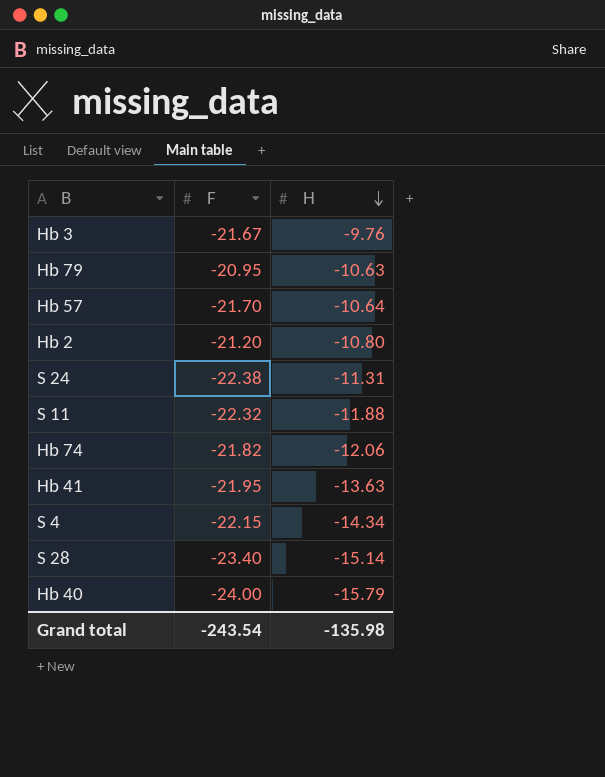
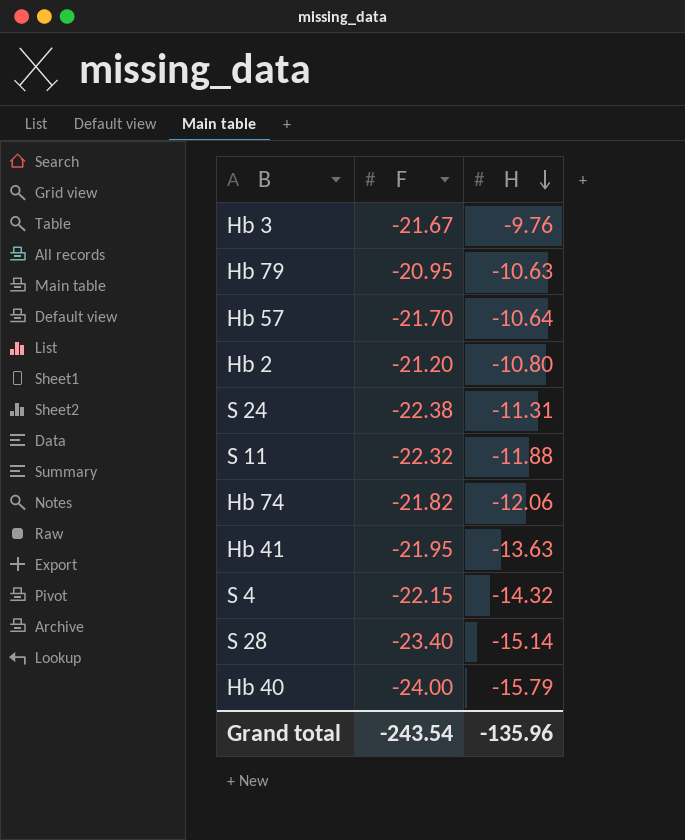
S 4 | H: -14.34 -> -14.32
Grand total | H: -135.98 -> -135.96

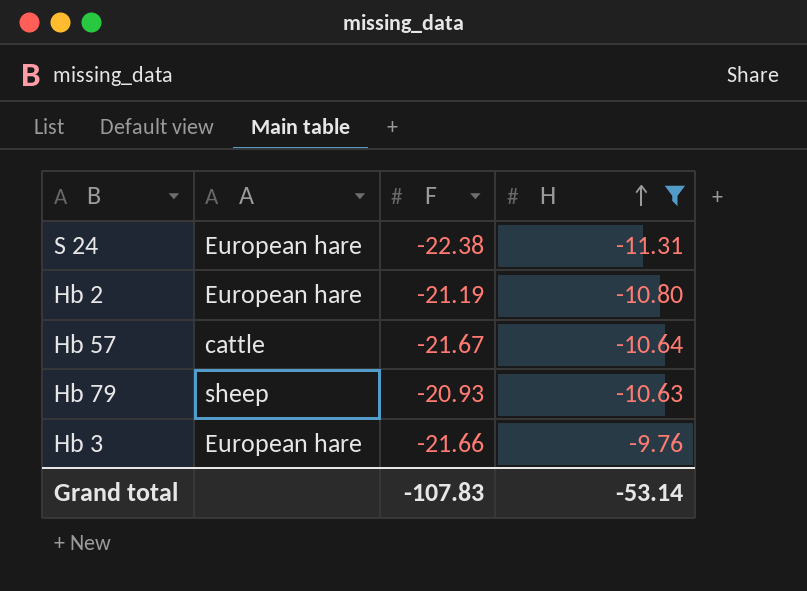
filter: none -> H >= -11.31
row order: H descending -> H ascending
column A | position: none -> 2
Hb 2 | F: -21.20 -> -21.19
Hb 57 | F: -21.70 -> -21.67
Hb 79 | F: -20.95 -> -20.93
Hb 3 | F: -21.67 -> -21.66
Grand total | F: -243.54 -> -107.83
Grand total | H: -135.96 -> -53.14

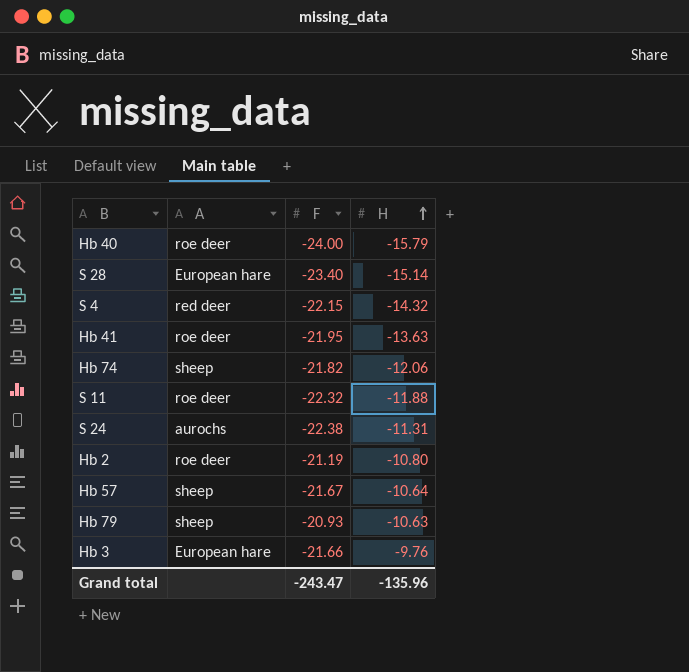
filter: H >= -11.31 -> none
S 24 | A: European hare -> aurochs
Hb 2 | A: European hare -> roe deer
Hb 57 | A: cattle -> sheep
Grand total | F: -107.83 -> -243.47
Grand total | H: -53.14 -> -135.96

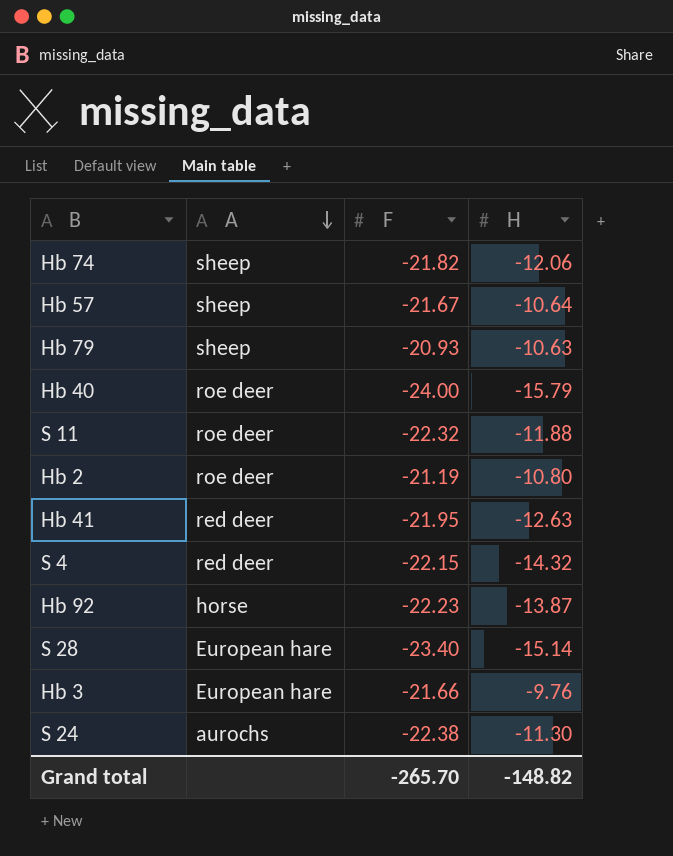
row order: H ascending -> A descending
Hb 41 | A: roe deer -> red deer
Hb 41 | H: -13.63 -> -12.63
row Hb 92: none -> horse | -22.23 | -13.87
S 24 | H: -11.31 -> -11.30
Grand total | F: -243.47 -> -265.70
Grand total | H: -135.96 -> -148.82

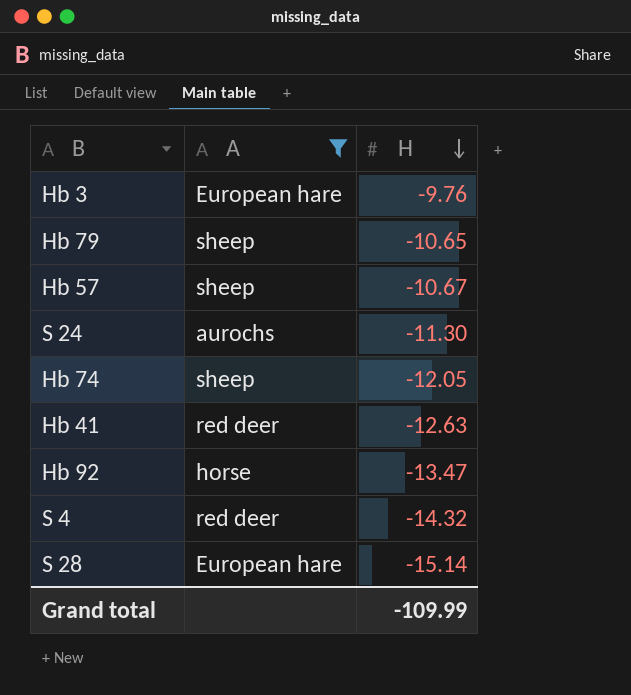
filter: none -> A != roe deer
row order: A descending -> H descending
column F | position: 3 -> none
Hb 79 | H: -10.63 -> -10.65
Hb 57 | H: -10.64 -> -10.67
Hb 74 | H: -12.06 -> -12.05
Hb 92 | H: -13.87 -> -13.47
Grand total | H: -148.82 -> -109.99

